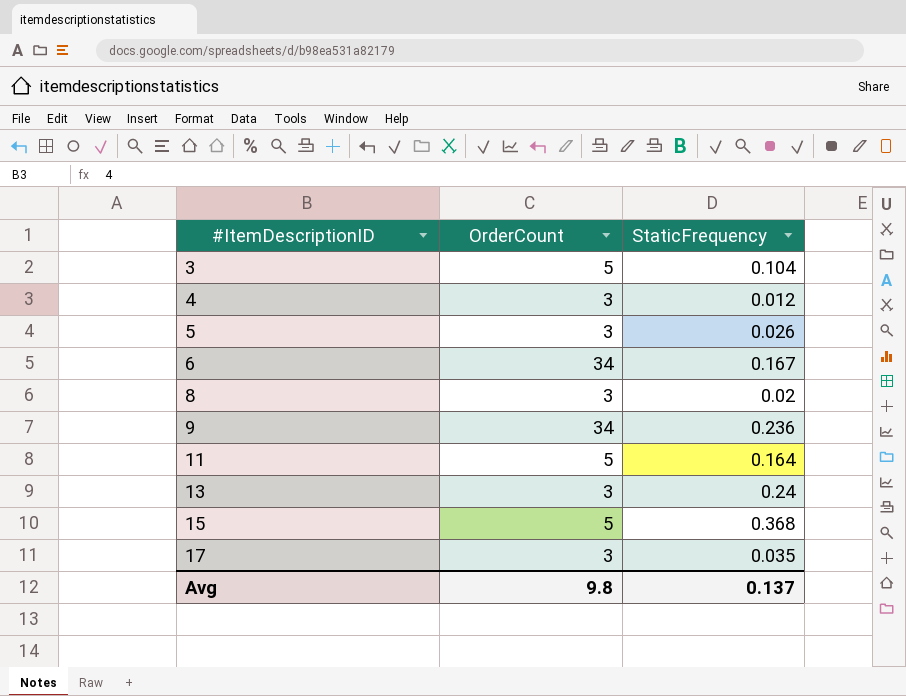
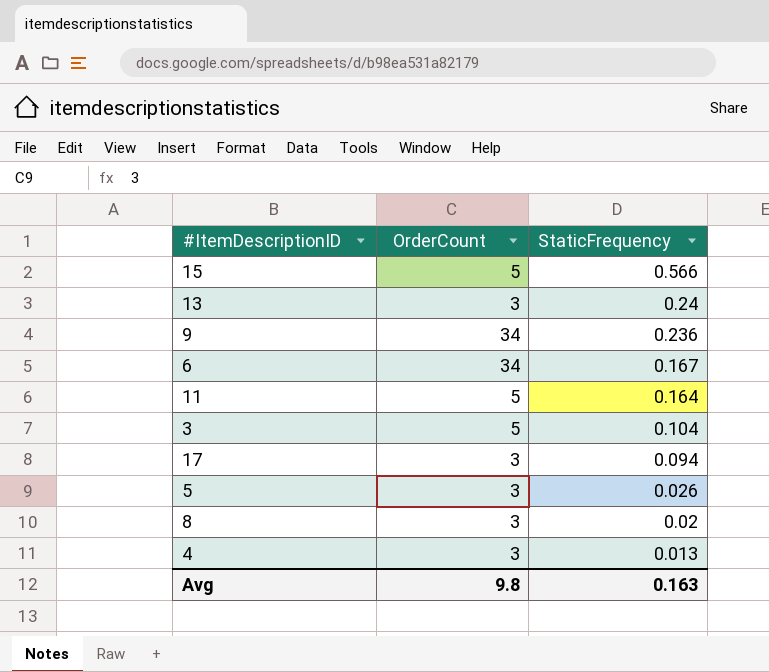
row order: #ItemDescriptionID ascending -> StaticFrequency descending
15 | StaticFrequency: 0.368 -> 0.566
17 | StaticFrequency: 0.035 -> 0.094
4 | StaticFrequency: 0.012 -> 0.013
Avg | StaticFrequency: 0.137 -> 0.163

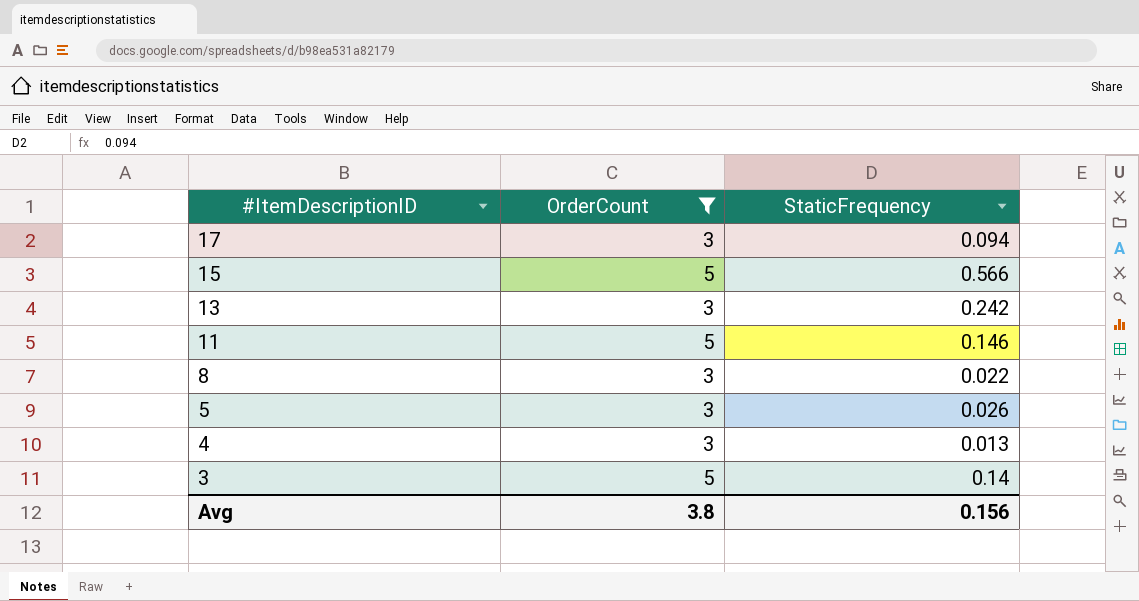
filter: none -> OrderCount != 34
row order: StaticFrequency descending -> #ItemDescriptionID descending
13 | StaticFrequency: 0.24 -> 0.242
11 | StaticFrequency: 0.164 -> 0.146
8 | StaticFrequency: 0.02 -> 0.022
3 | StaticFrequency: 0.104 -> 0.14
Avg | OrderCount: 9.8 -> 3.8
Avg | StaticFrequency: 0.163 -> 0.156

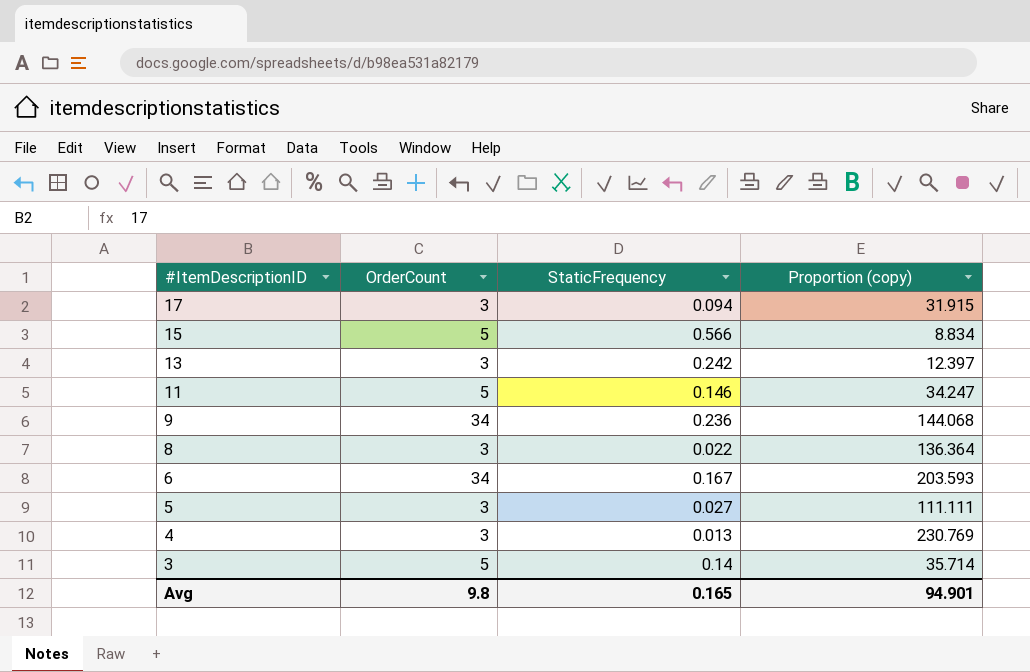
filter: OrderCount != 34 -> none
column Proportion (copy) | formula: none -> [OrderCount] / [StaticFrequency]
5 | StaticFrequency: 0.026 -> 0.027
Avg | OrderCount: 3.8 -> 9.8
Avg | StaticFrequency: 0.156 -> 0.165

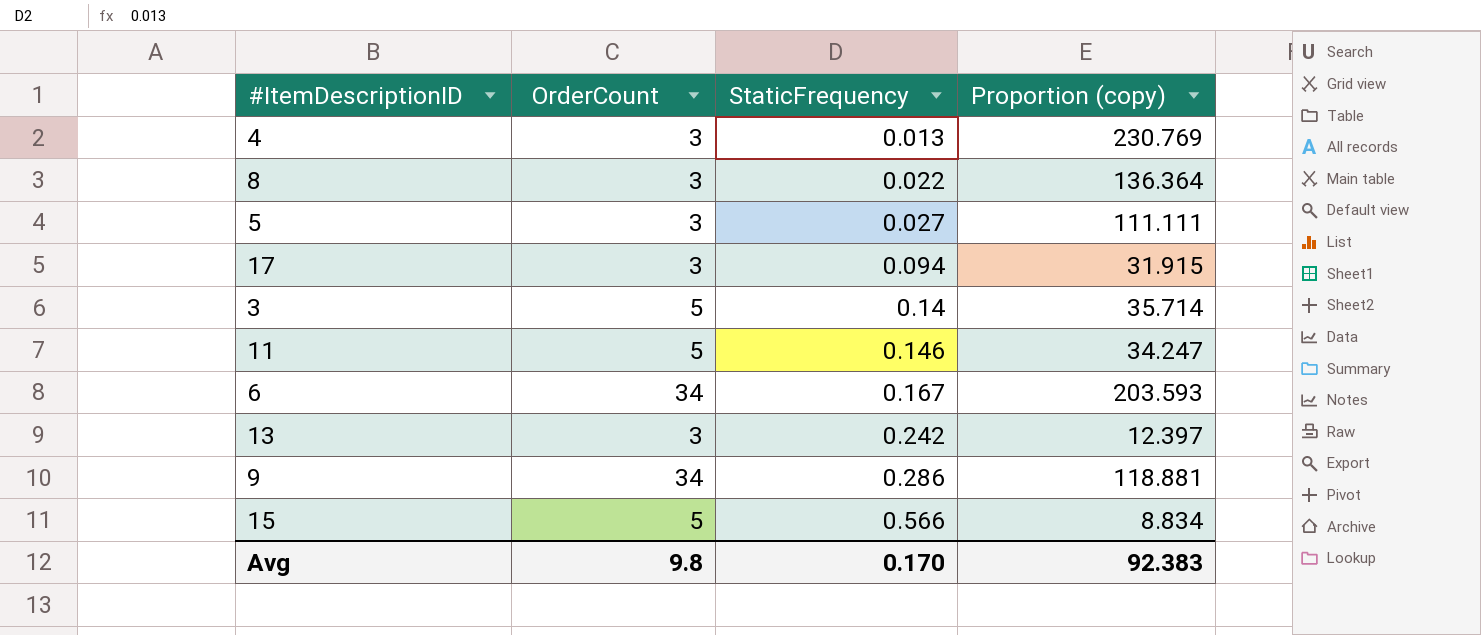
row order: #ItemDescriptionID descending -> StaticFrequency ascending
9 | StaticFrequency: 0.236 -> 0.286
9 | Proportion (copy): 144.068 -> 118.881
Avg | StaticFrequency: 0.165 -> 0.170
Avg | Proportion (copy): 94.901 -> 92.383

